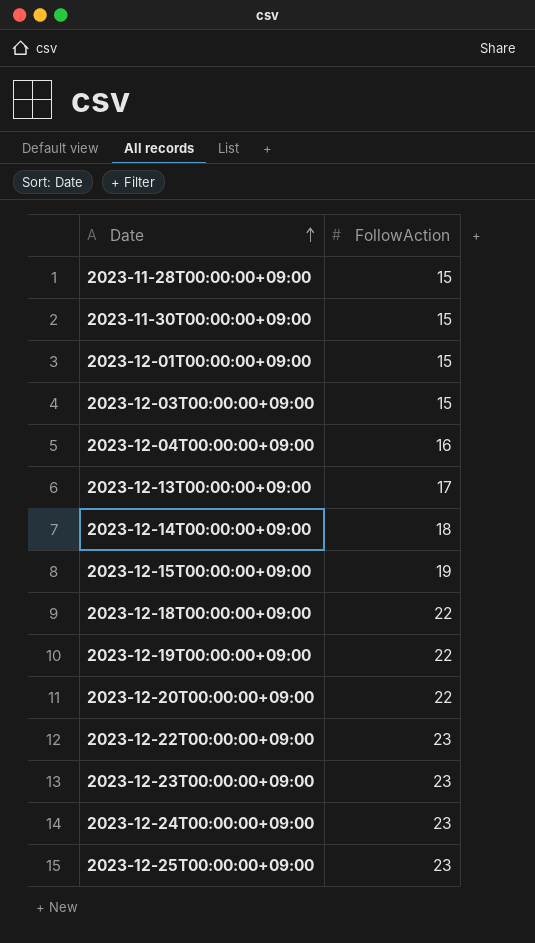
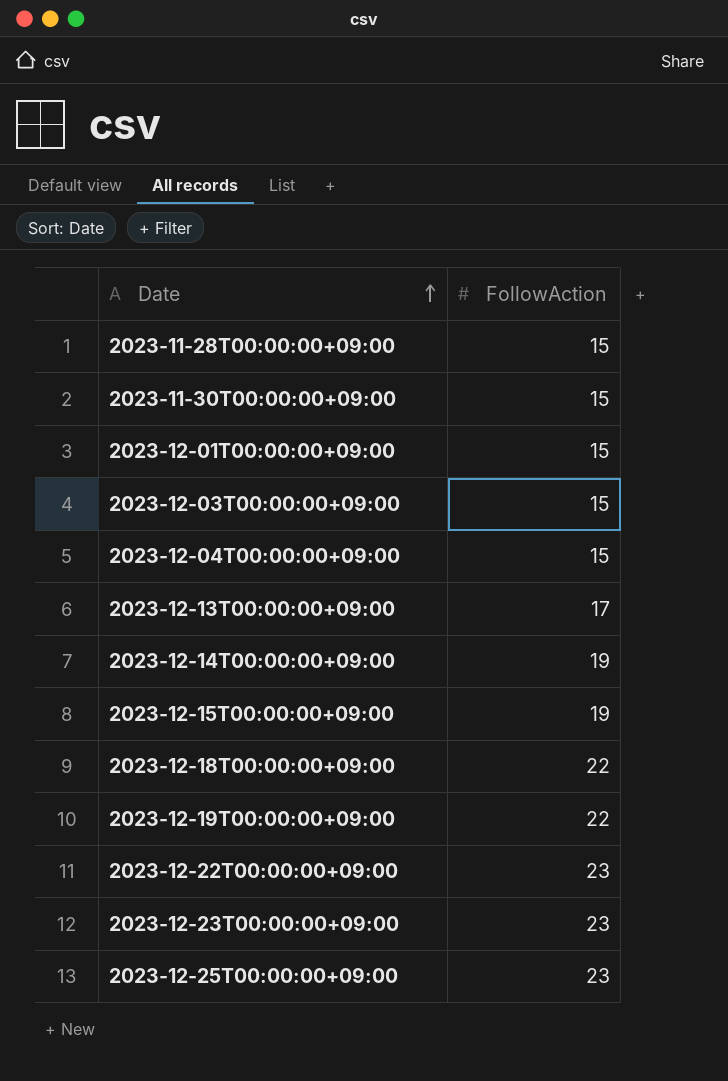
row 2023-12-20T00:00:00+09:00: 22 -> none
row 2023-12-24T00:00:00+09:00: 23 -> none
2023-12-04T00:00:00+09:00 | FollowAction: 16 -> 15
2023-12-14T00:00:00+09:00 | FollowAction: 18 -> 19

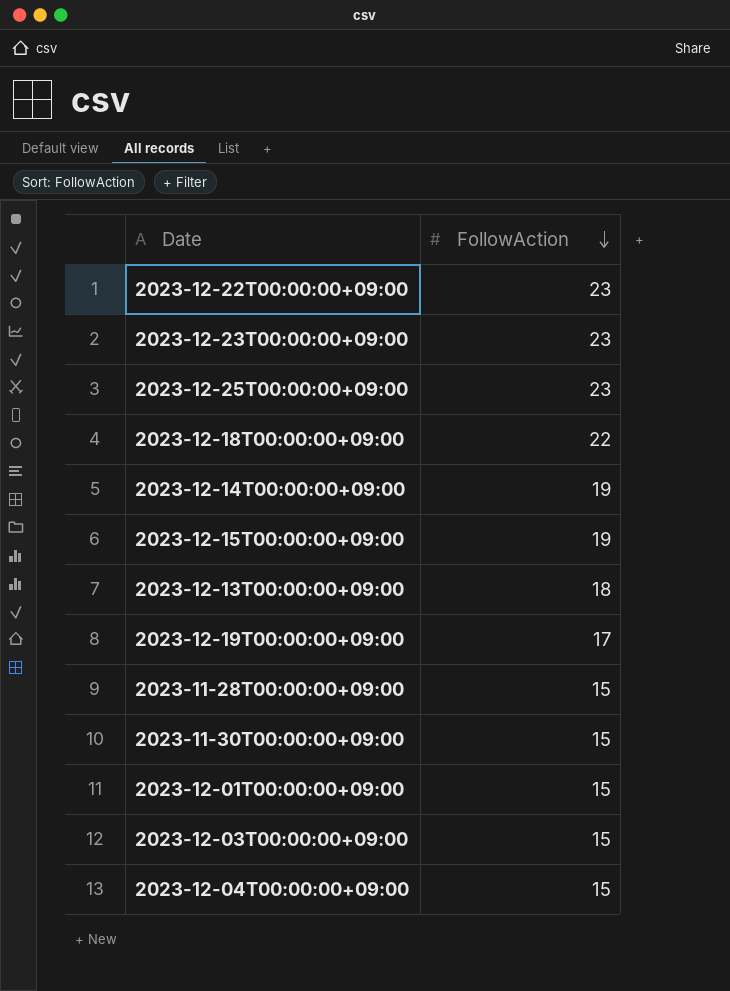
row order: Date ascending -> FollowAction descending
2023-12-13T00:00:00+09:00 | FollowAction: 17 -> 18
2023-12-19T00:00:00+09:00 | FollowAction: 22 -> 17

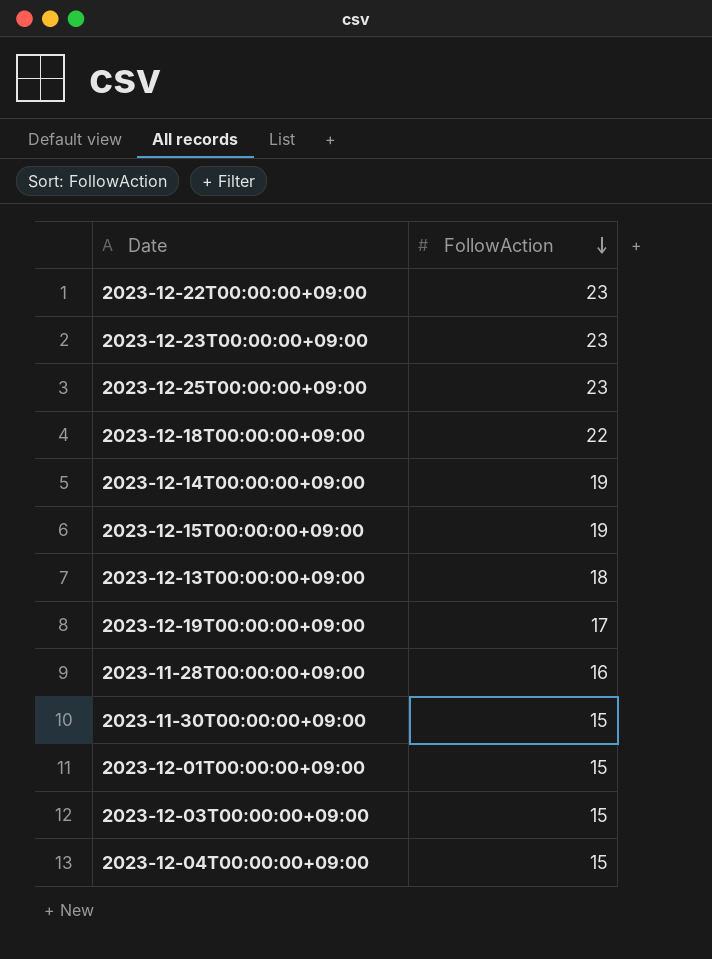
2023-11-28T00:00:00+09:00 | FollowAction: 15 -> 16

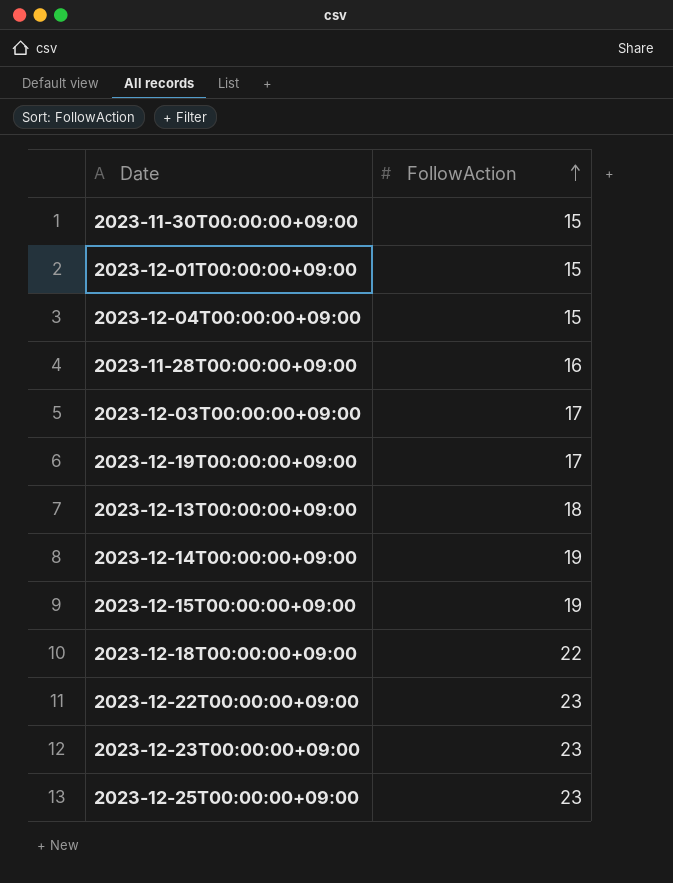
row order: FollowAction descending -> FollowAction ascending
2023-12-03T00:00:00+09:00 | FollowAction: 15 -> 17

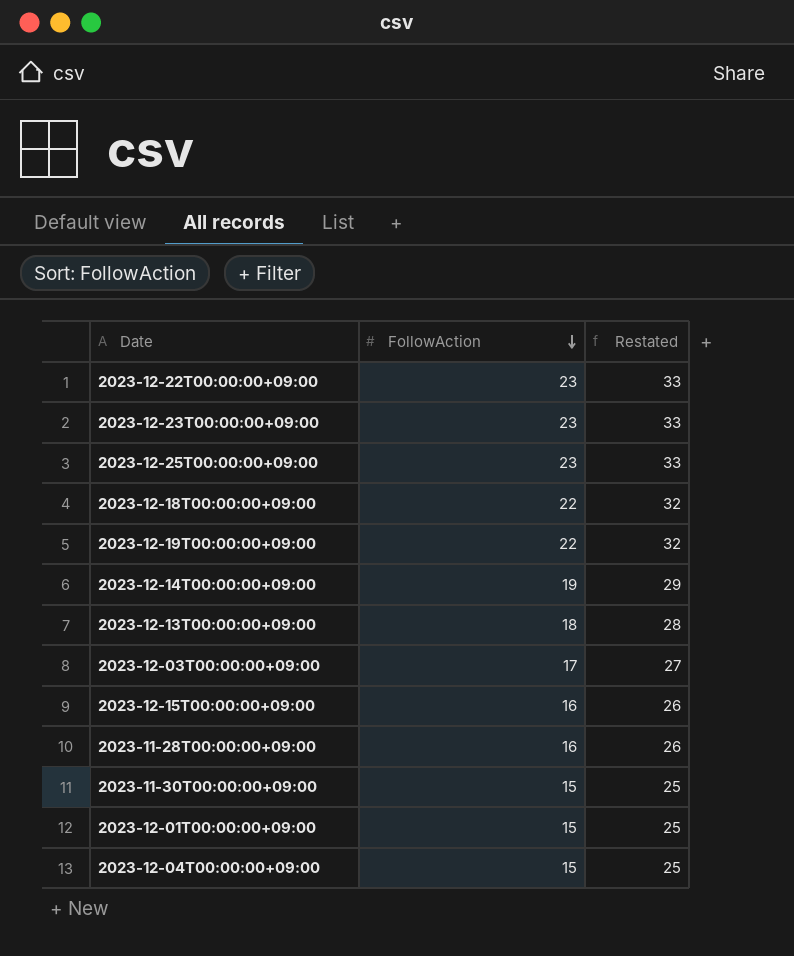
row order: FollowAction ascending -> FollowAction descending
column Restated | formula: none -> [FollowAction] + 10
2023-12-19T00:00:00+09:00 | FollowAction: 17 -> 22
2023-12-15T00:00:00+09:00 | FollowAction: 19 -> 16

